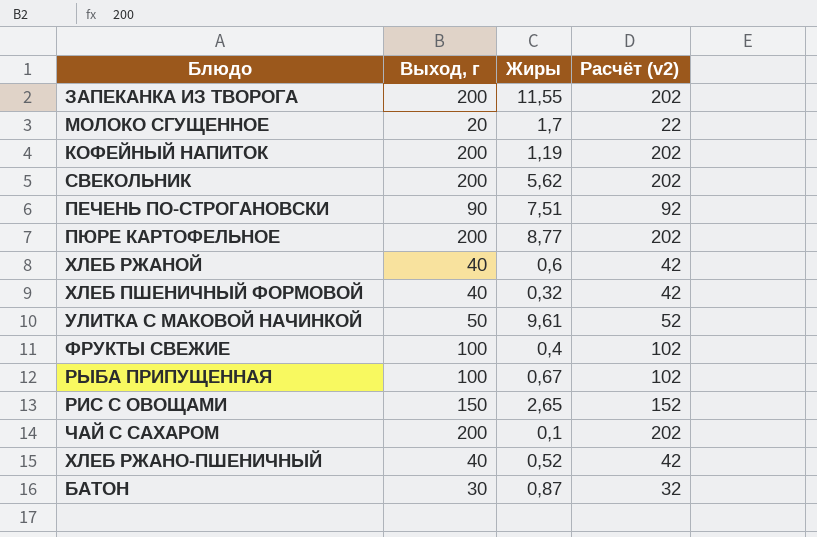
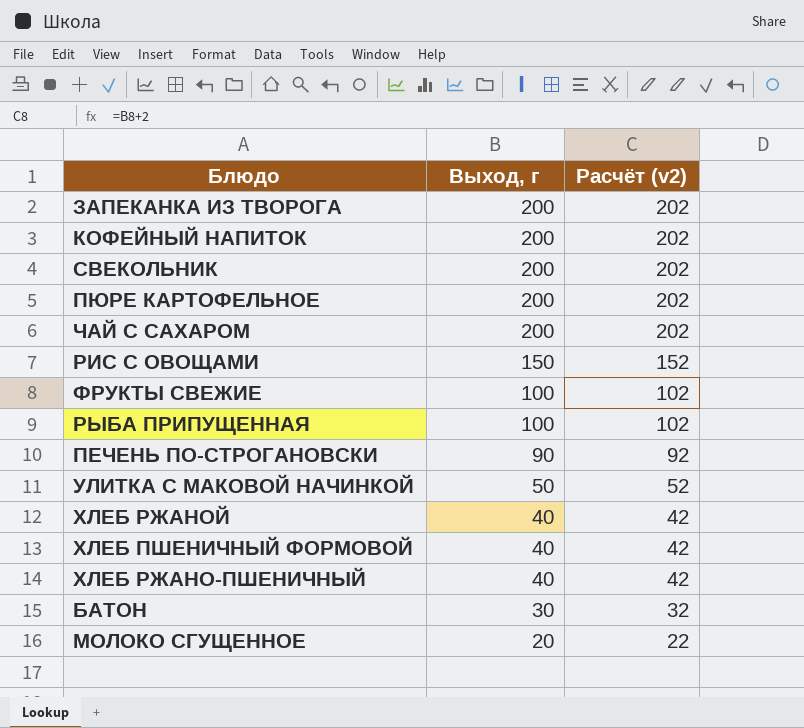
row order: none -> Выход, г descending
column Жиры | position: 3 -> none

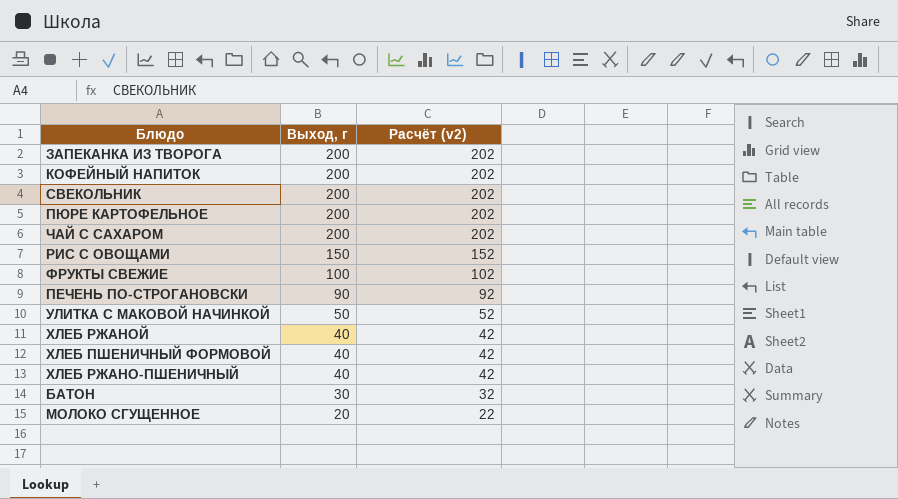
row РЫБА ПРИПУЩЕННАЯ: 100 | 102 -> none

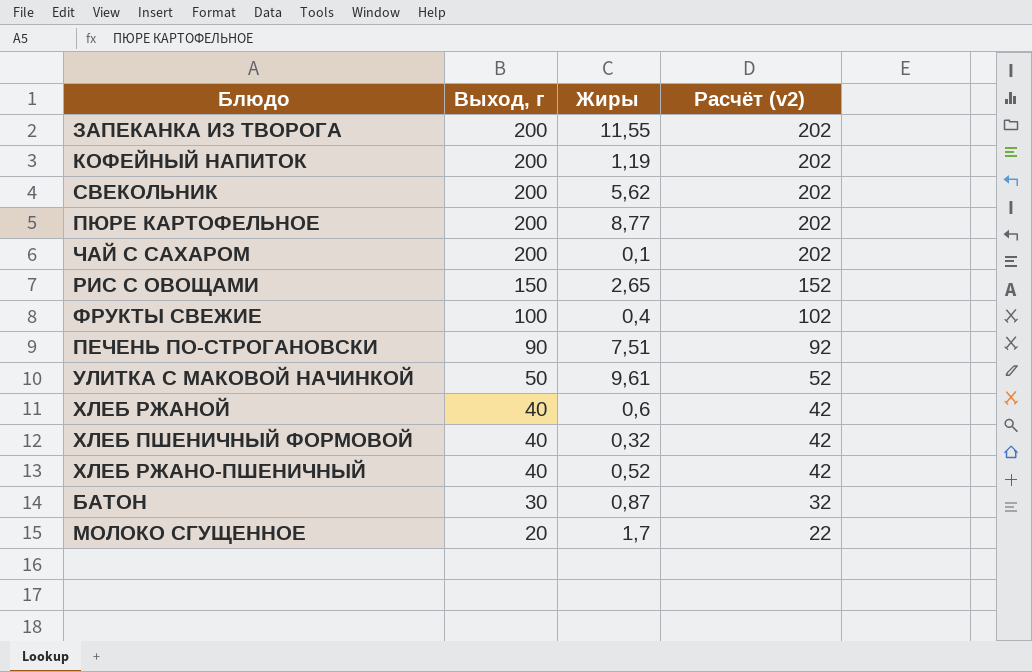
column Жиры | position: none -> 3

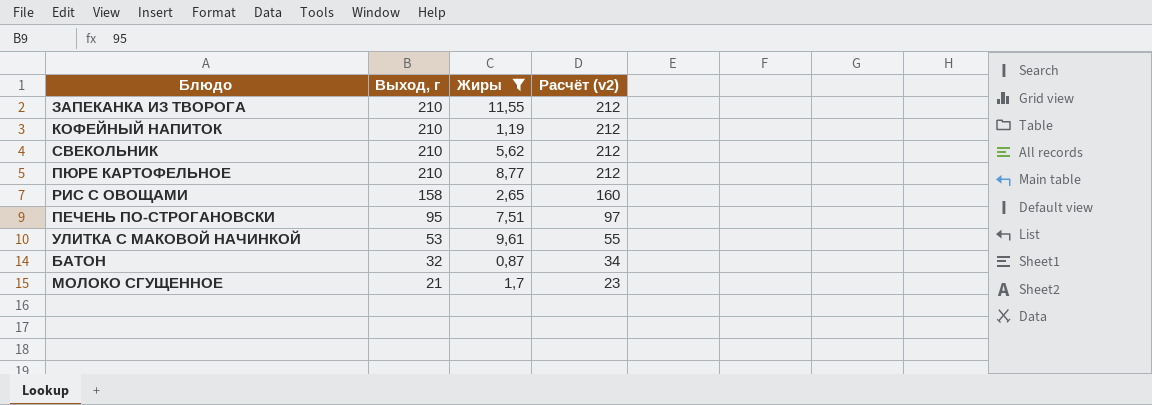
filter: none -> Жиры >= 0,87
ЗАПЕКАНКА ИЗ ТВОРОГА | Выход, г: 200 -> 210
ЗАПЕКАНКА ИЗ ТВОРОГА | Расчёт (v2): 202 -> 212
КОФЕЙНЫЙ НАПИТОК | Выход, г: 200 -> 210
КОФЕЙНЫЙ НАПИТОК | Расчёт (v2): 202 -> 212
СВЕКОЛЬНИК | Выход, г: 200 -> 210
СВЕКОЛЬНИК | Расчёт (v2): 202 -> 212
ПЮРЕ КАРТОФЕЛЬНОЕ | Выход, г: 200 -> 210
ПЮРЕ КАРТОФЕЛЬНОЕ | Расчёт (v2): 202 -> 212
РИС С ОВОЩАМИ | Выход, г: 150 -> 158
РИС С ОВОЩАМИ | Расчёт (v2): 152 -> 160
ПЕЧЕНЬ ПО-СТРОГАНОВСКИ | Выход, г: 90 -> 95
ПЕЧЕНЬ ПО-СТРОГАНОВСКИ | Расчёт (v2): 92 -> 97
УЛИТКА С МАКОВОЙ НАЧИНКОЙ | Выход, г: 50 -> 53
УЛИТКА С МАКОВОЙ НАЧИНКОЙ | Расчёт (v2): 52 -> 55
БАТОН | Выход, г: 30 -> 32
БАТОН | Расчёт (v2): 32 -> 34
МОЛОКО СГУЩЕННОЕ | Выход, г: 20 -> 21
МОЛОКО СГУЩЕННОЕ | Расчёт (v2): 22 -> 23

